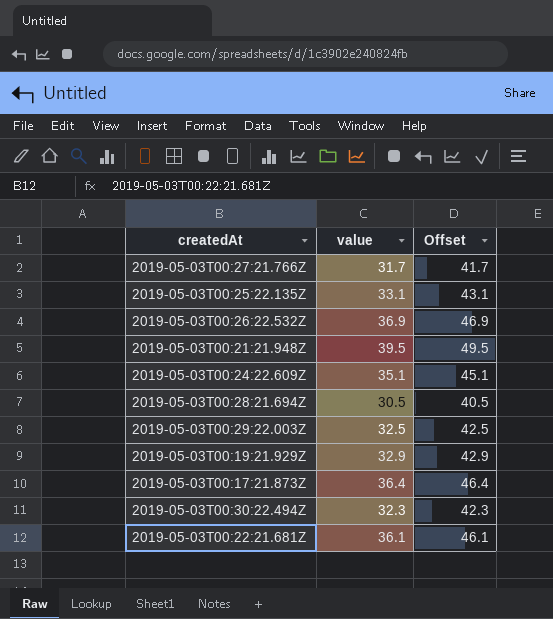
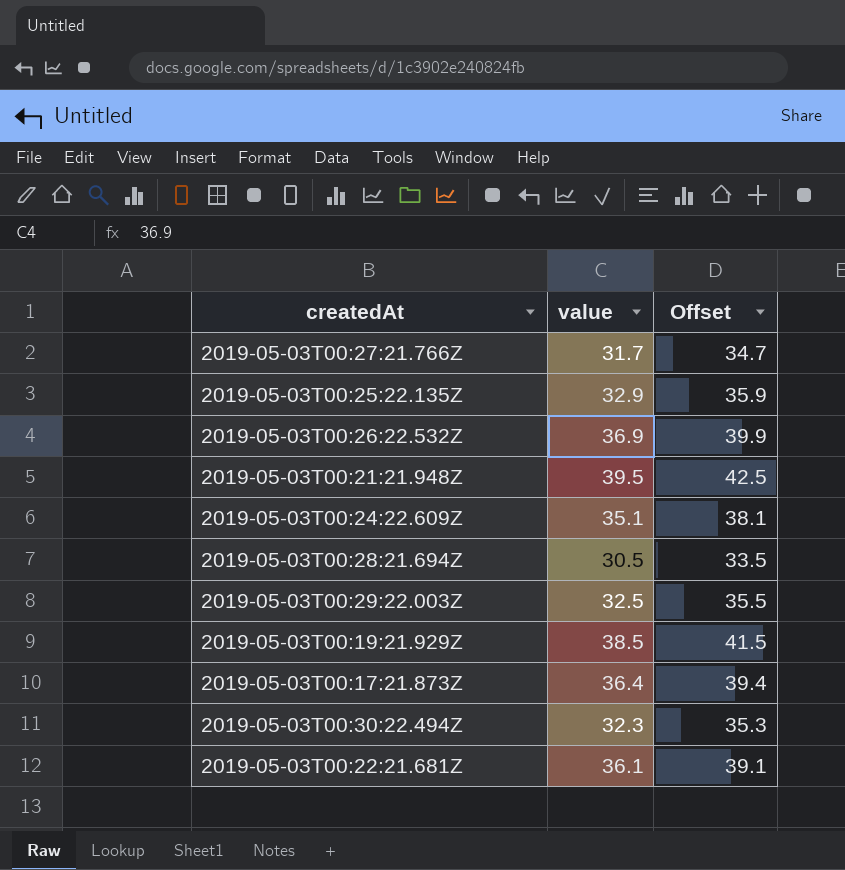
column Offset | formula: [value] + 10 -> [value] + 3
2019-05-03T00:25:22.135Z | value: 33.1 -> 32.9
2019-05-03T00:19:21.929Z | value: 32.9 -> 38.5

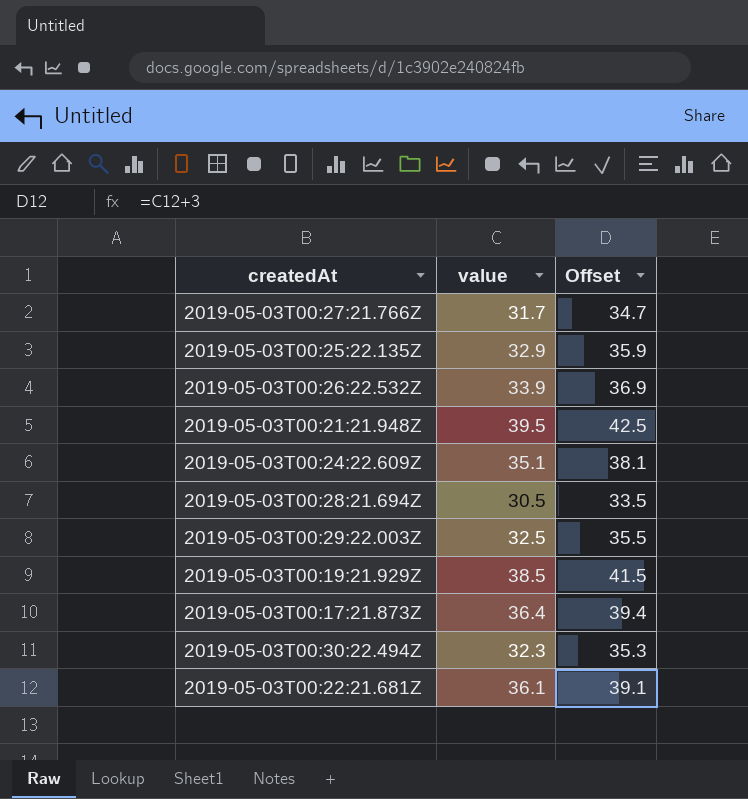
2019-05-03T00:26:22.532Z | value: 36.9 -> 33.9
2019-05-03T00:26:22.532Z | Offset: 39.9 -> 36.9

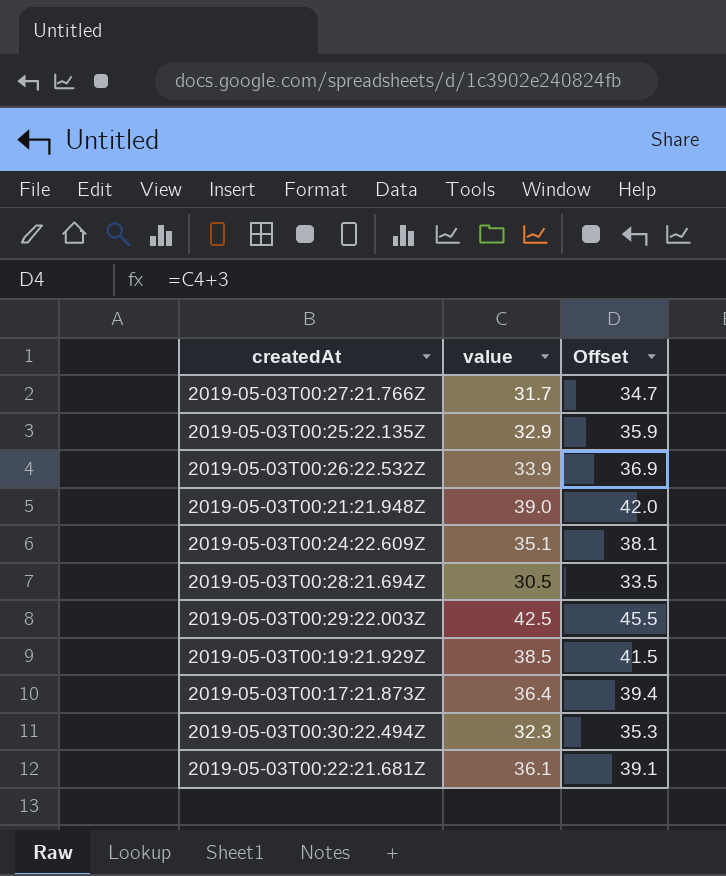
2019-05-03T00:21:21.948Z | value: 39.5 -> 39.0
2019-05-03T00:21:21.948Z | Offset: 42.5 -> 42.0
2019-05-03T00:29:22.003Z | value: 32.5 -> 42.5
2019-05-03T00:29:22.003Z | Offset: 35.5 -> 45.5

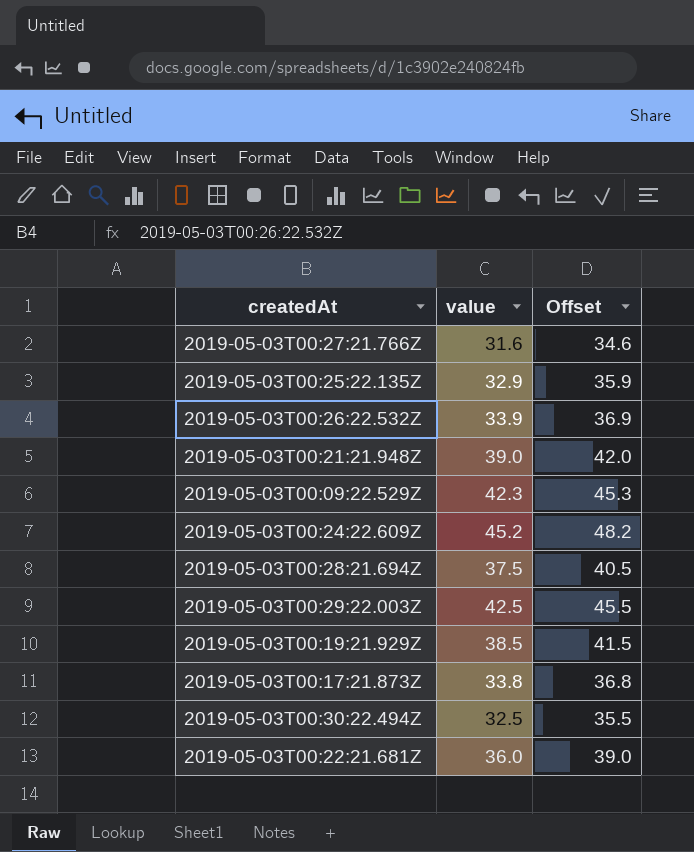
2019-05-03T00:27:21.766Z | value: 31.7 -> 31.6
2019-05-03T00:27:21.766Z | Offset: 34.7 -> 34.6
row 2019-05-03T00:09:22.529Z: none -> 42.3 | 45.3
2019-05-03T00:24:22.609Z | value: 35.1 -> 45.2
2019-05-03T00:24:22.609Z | Offset: 38.1 -> 48.2
2019-05-03T00:28:21.694Z | value: 30.5 -> 37.5
2019-05-03T00:28:21.694Z | Offset: 33.5 -> 40.5
2019-05-03T00:17:21.873Z | value: 36.4 -> 33.8
2019-05-03T00:17:21.873Z | Offset: 39.4 -> 36.8
2019-05-03T00:30:22.494Z | value: 32.3 -> 32.5
2019-05-03T00:30:22.494Z | Offset: 35.3 -> 35.5
2019-05-03T00:22:21.681Z | value: 36.1 -> 36.0
2019-05-03T00:22:21.681Z | Offset: 39.1 -> 39.0

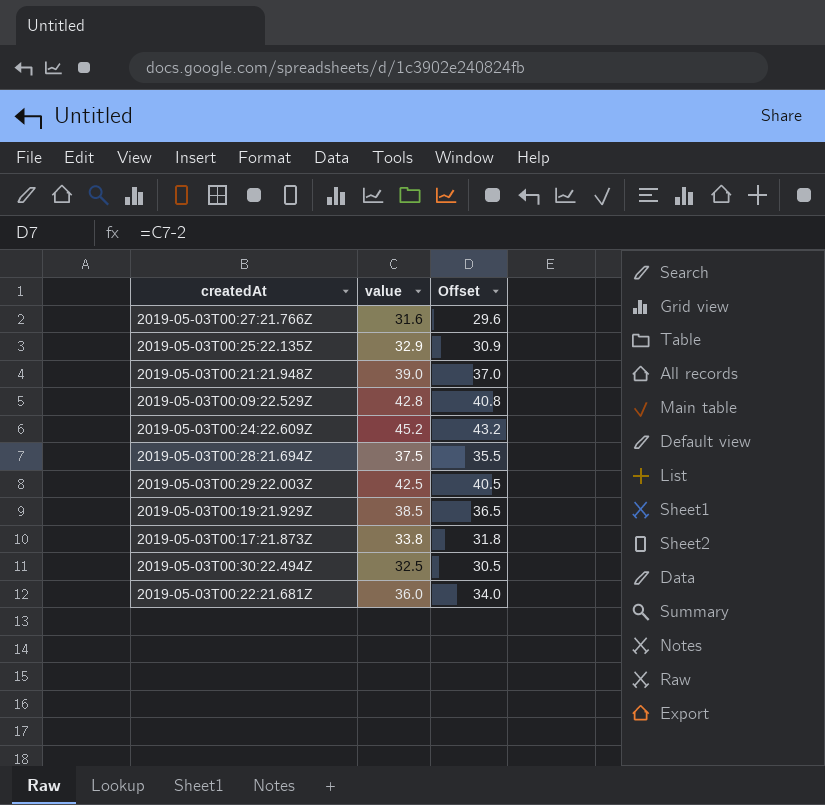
column Offset | formula: [value] + 3 -> [value] - 2
row 2019-05-03T00:26:22.532Z: 33.9 | 36.9 -> none
2019-05-03T00:09:22.529Z | value: 42.3 -> 42.8

